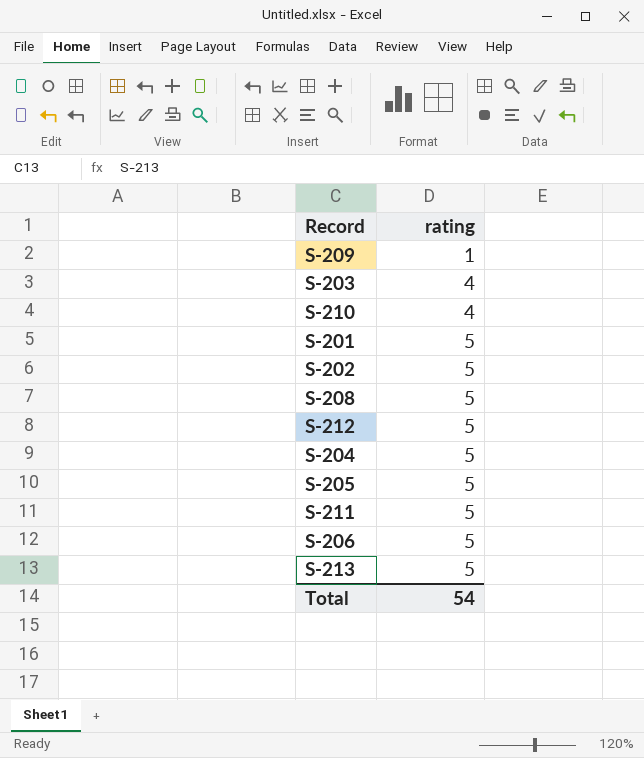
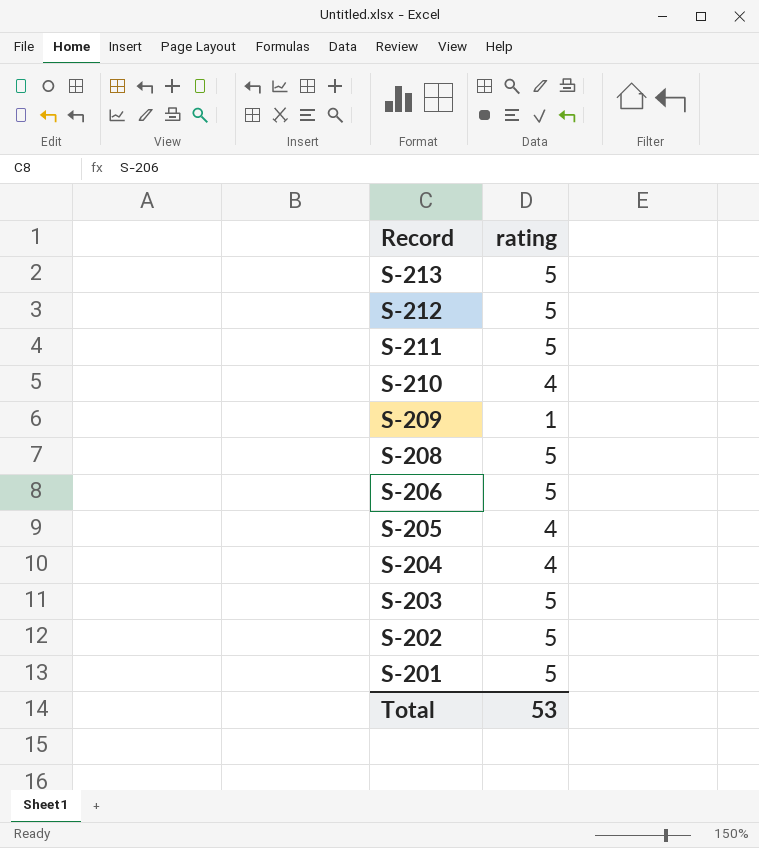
row order: rating ascending -> Record descending
S-205 | rating: 5 -> 4
S-204 | rating: 5 -> 4
S-203 | rating: 4 -> 5
Total | rating: 54 -> 53

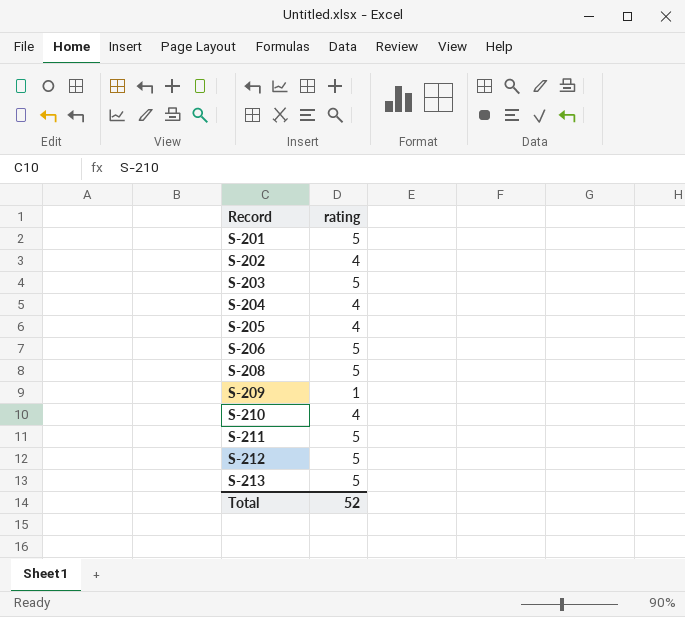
row order: Record descending -> Record ascending
S-202 | rating: 5 -> 4
Total | rating: 53 -> 52

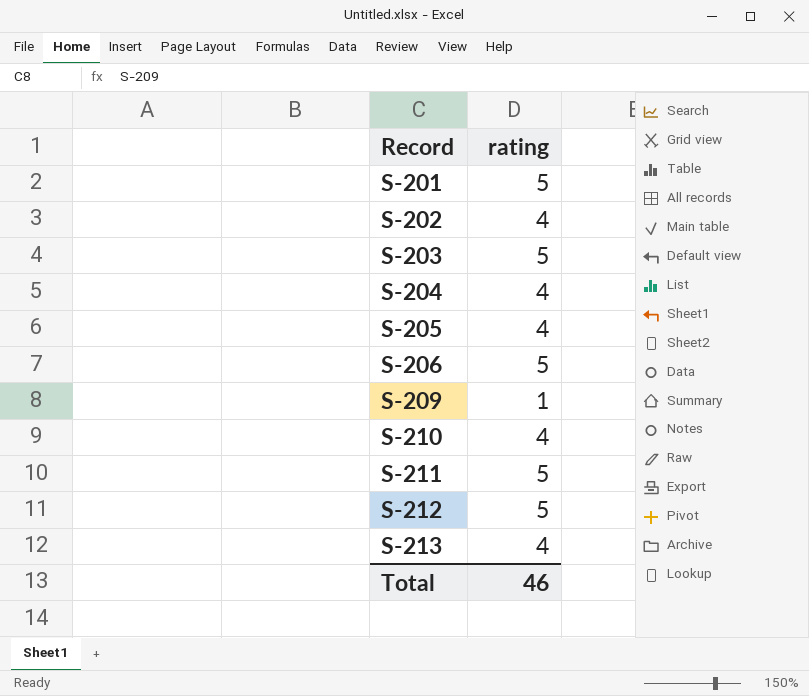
row S-208: 5 -> none
S-213 | rating: 5 -> 4
Total | rating: 52 -> 46

